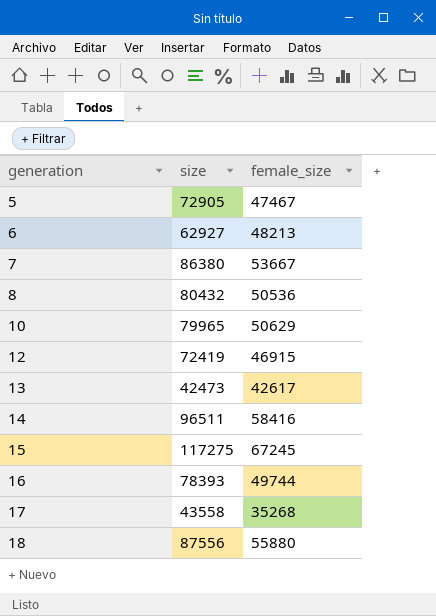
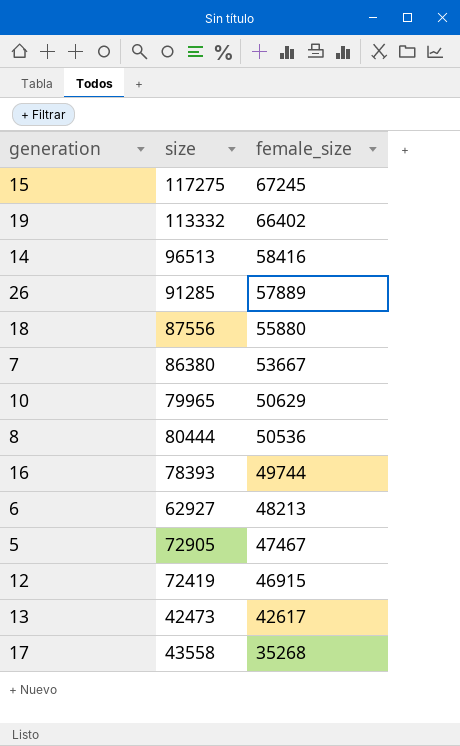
row order: generation ascending -> female_size descending
row 19: none -> 113332 | 66402
14 | size: 96511 -> 96513
row 26: none -> 91285 | 57889
8 | size: 80432 -> 80444

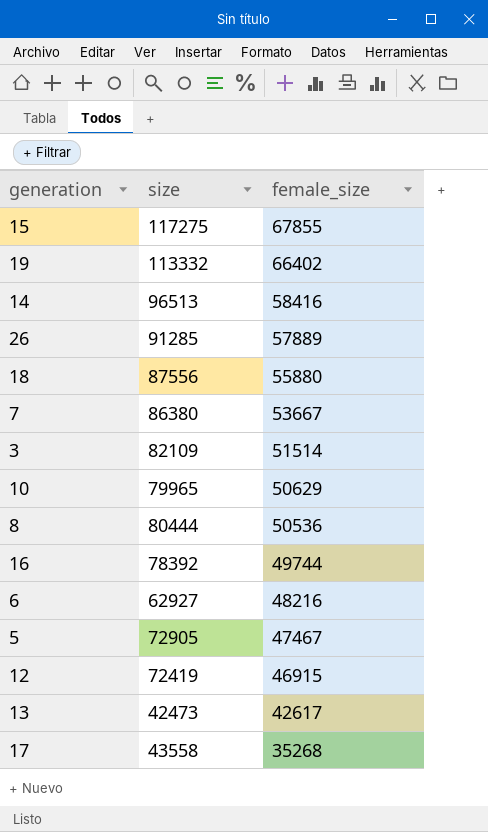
15 | female_size: 67245 -> 67855
row 3: none -> 82109 | 51514
16 | size: 78393 -> 78392
6 | female_size: 48213 -> 48216

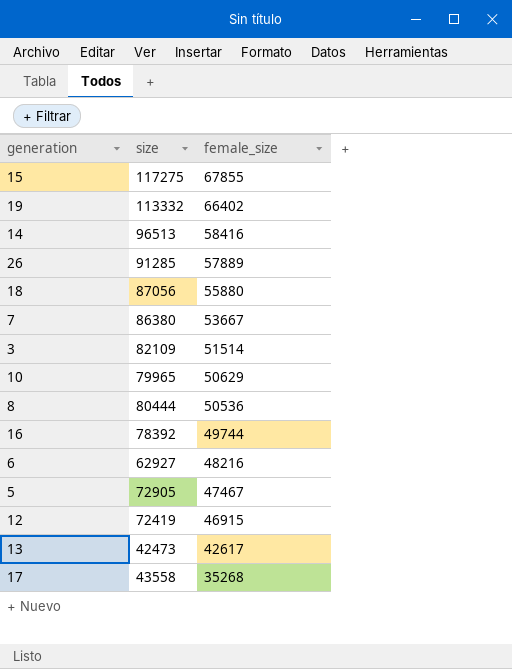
18 | size: 87556 -> 87056

